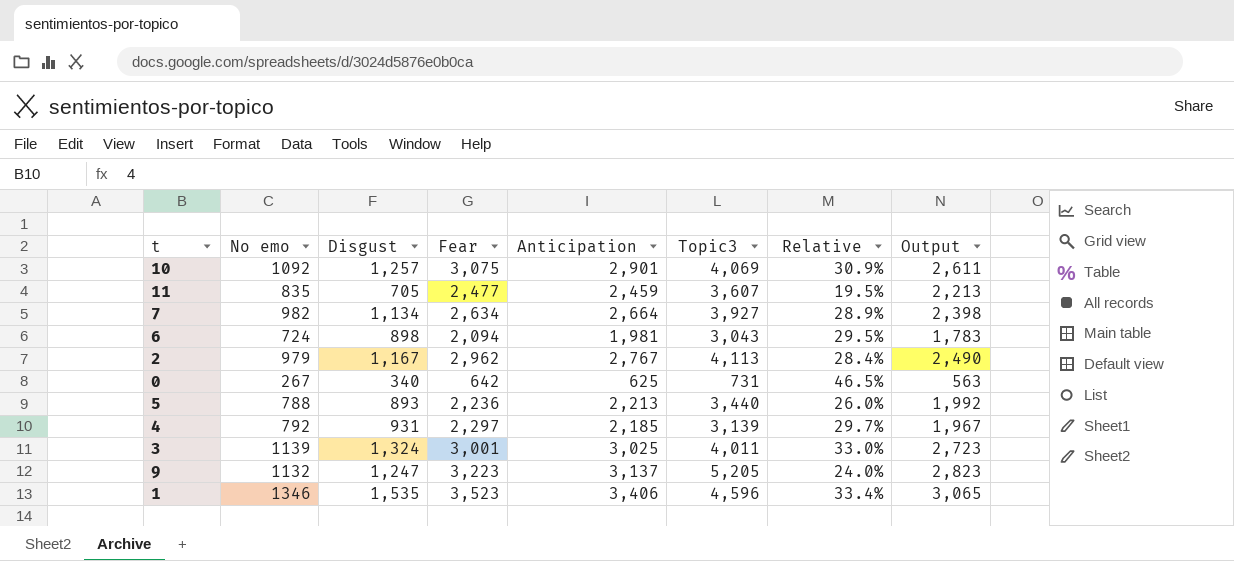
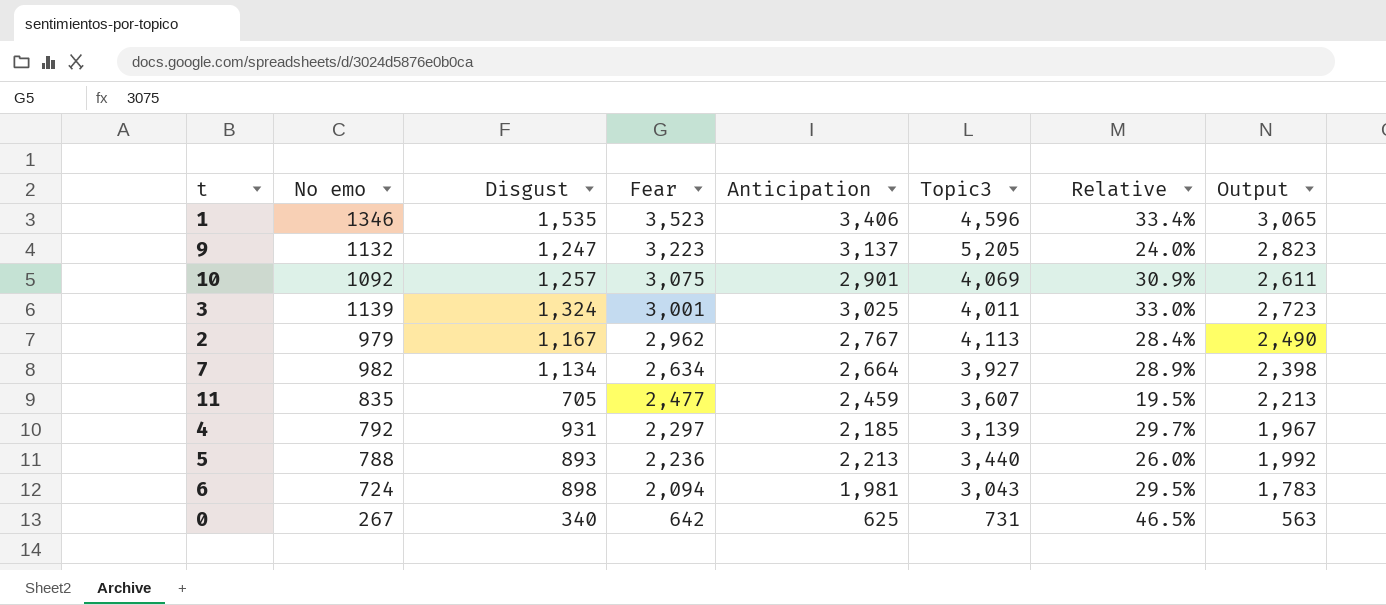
row order: none -> Fear descending

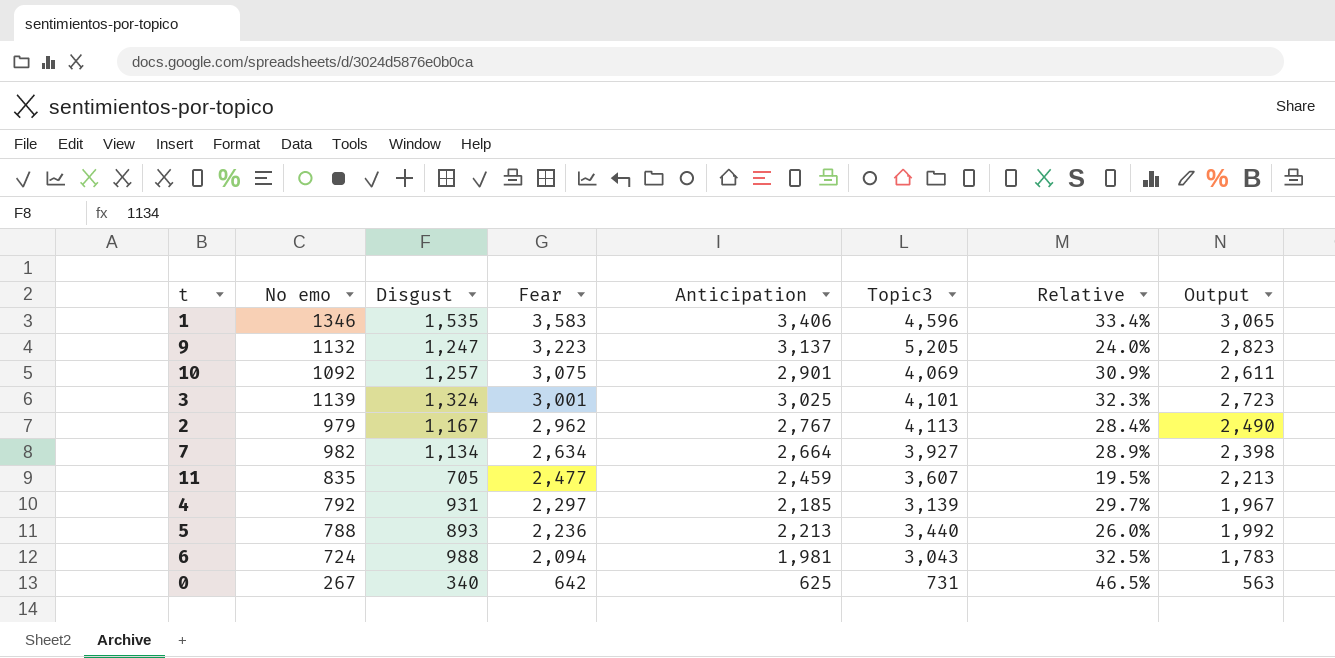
1 | Fear: 3,523 -> 3,583
3 | Topic3: 4,011 -> 4,101
3 | Relative: 33.0% -> 32.3%
6 | Disgust: 898 -> 988
6 | Relative: 29.5% -> 32.5%

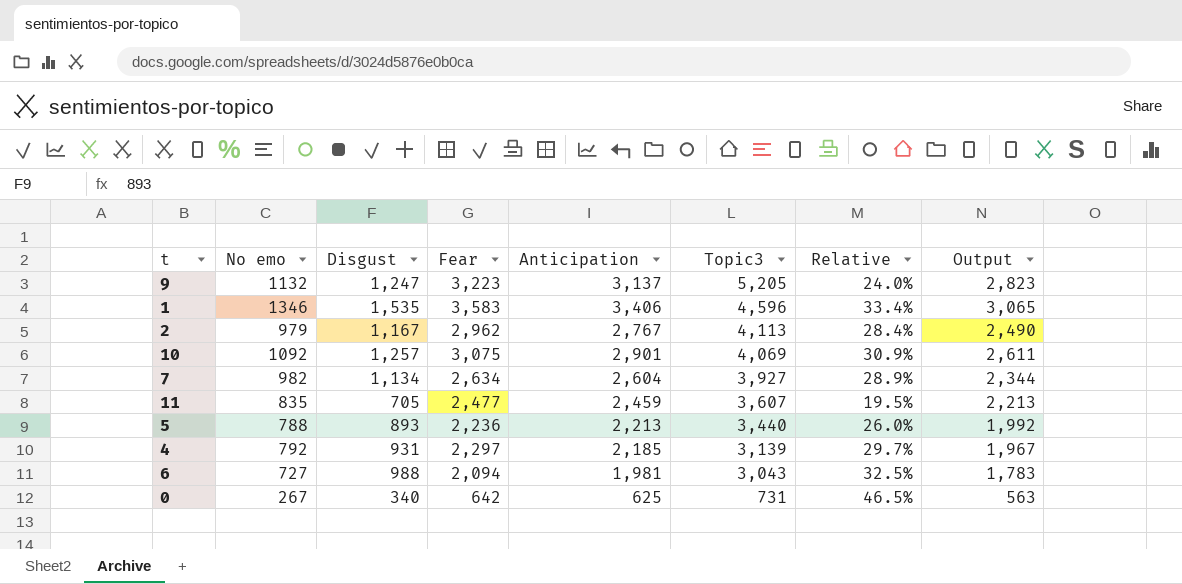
row order: Fear descending -> Topic3 descending
row 3: 1139 | 1,324 | 3,001 | 3,025 | 4,101 | 32.3% | 2,723 -> none
7 | Anticipation: 2,664 -> 2,604
7 | Output: 2,398 -> 2,344
6 | No emo: 724 -> 727

